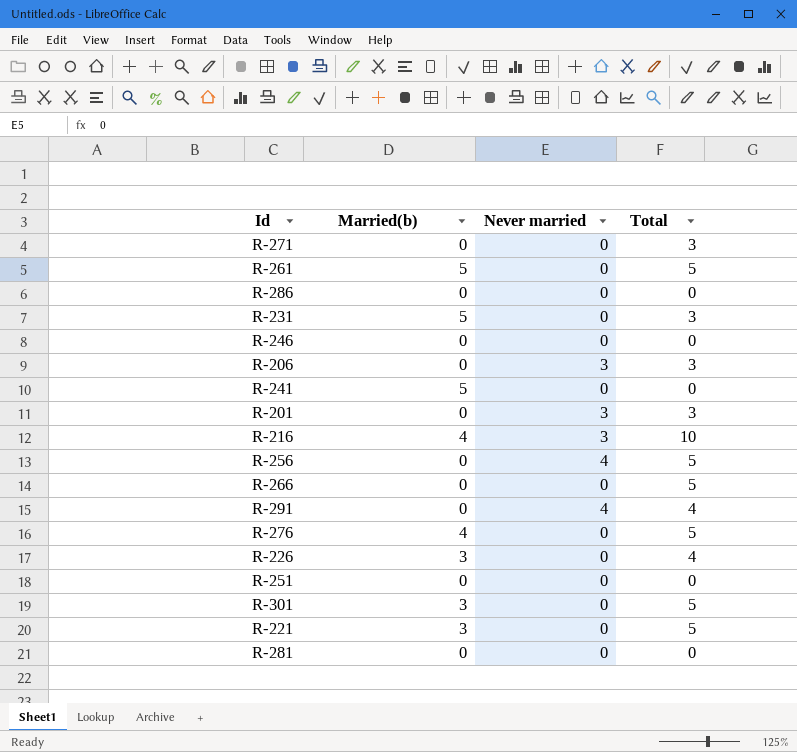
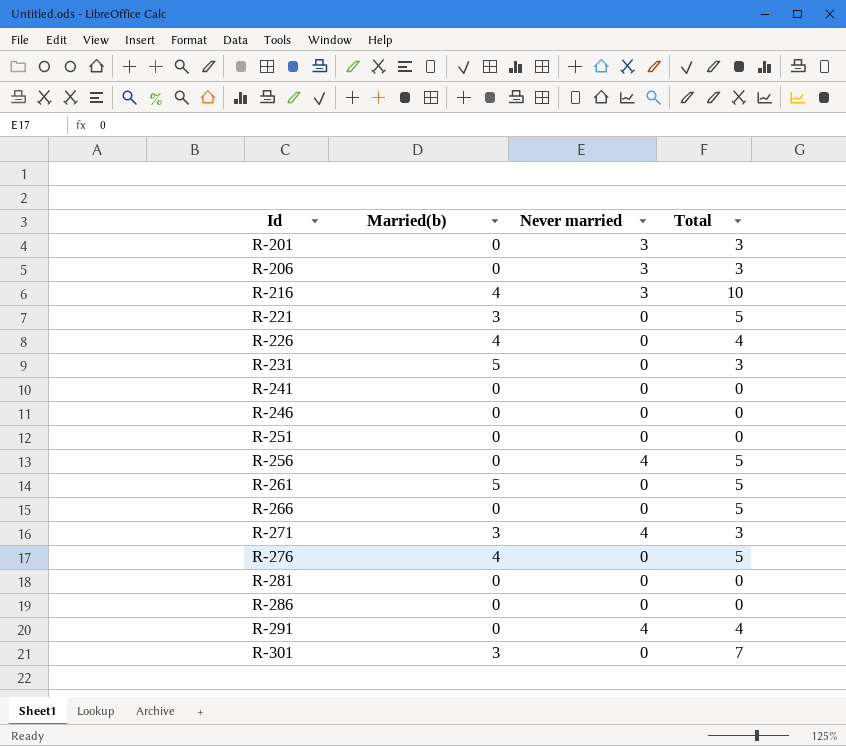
row order: none -> Id ascending
R-226 | Married(b): 3 -> 4
R-241 | Married(b): 5 -> 0
R-271 | Married(b): 0 -> 3
R-271 | Never married: 0 -> 4
R-301 | Total: 5 -> 7

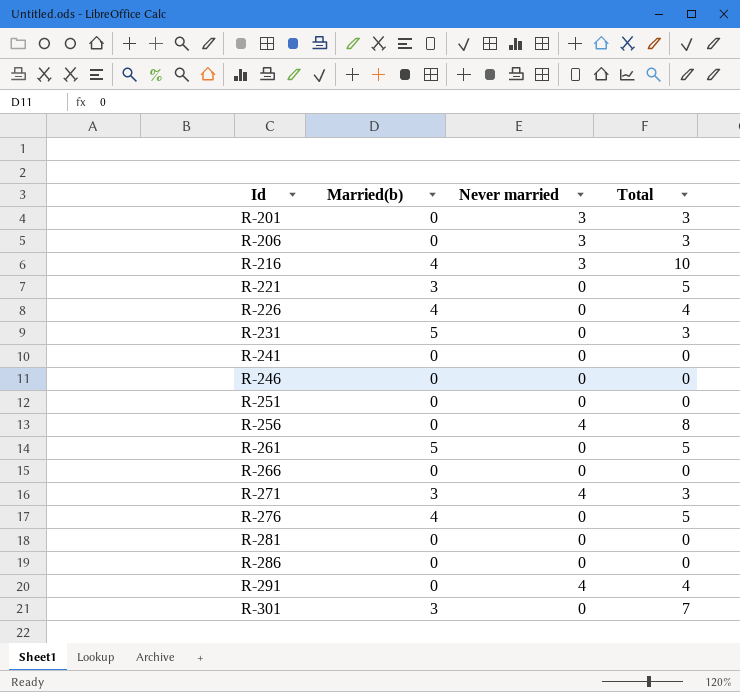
R-256 | Total: 5 -> 8
R-266 | Total: 5 -> 0

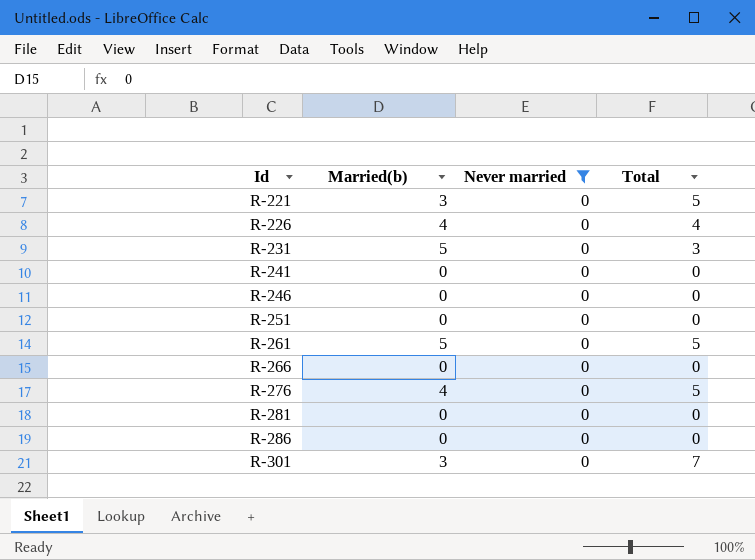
filter: none -> Never married = 0

